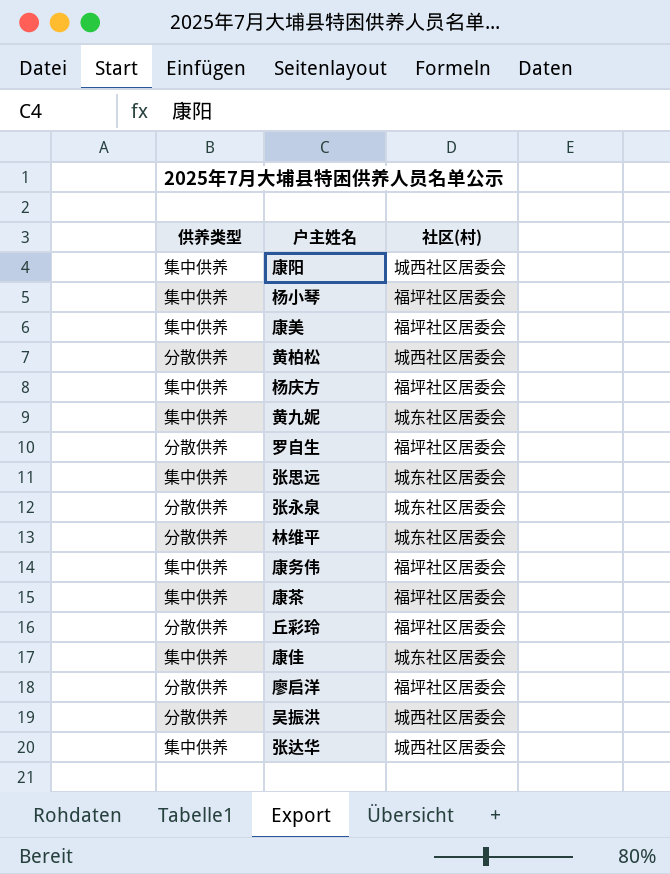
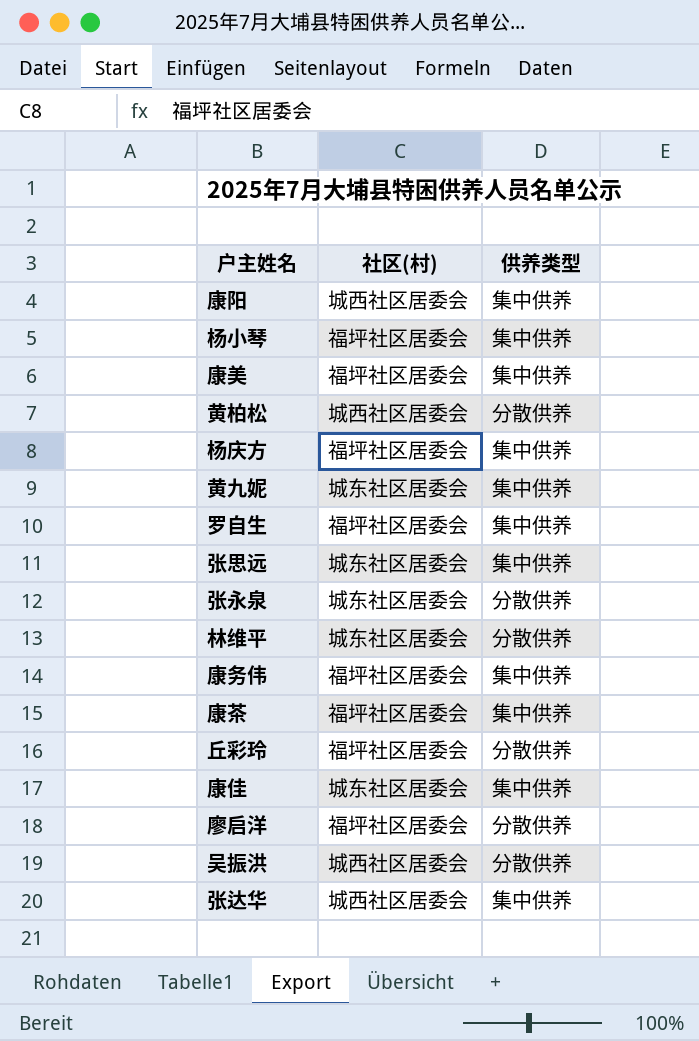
column 供养类型 | position: 1 -> 3
罗自生 | 供养类型: 分散供养 -> 集中供养

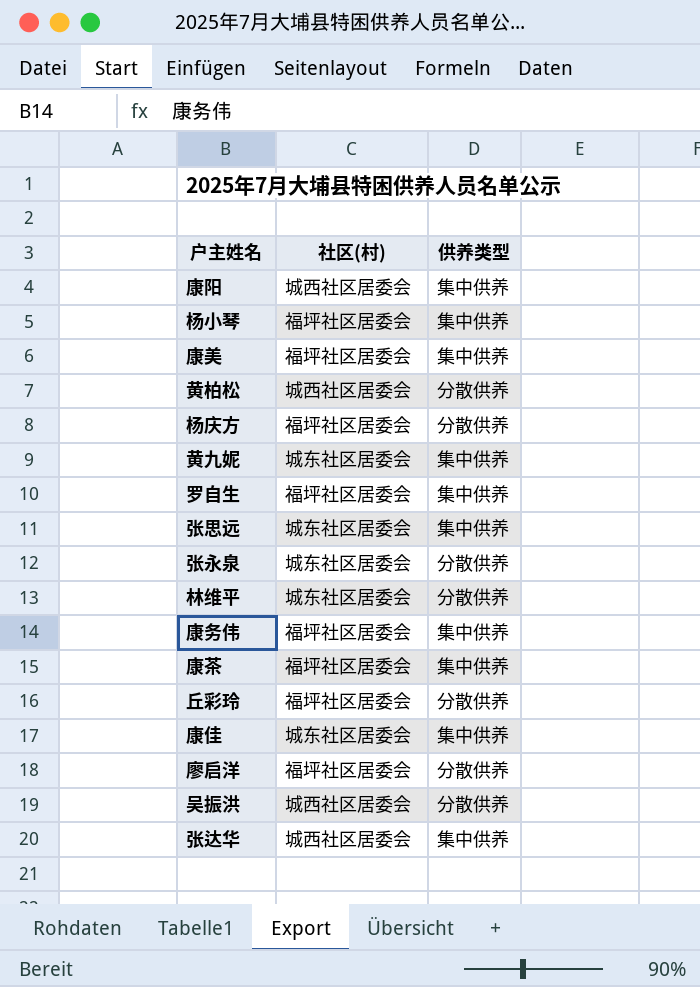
杨庆方 | 供养类型: 集中供养 -> 分散供养

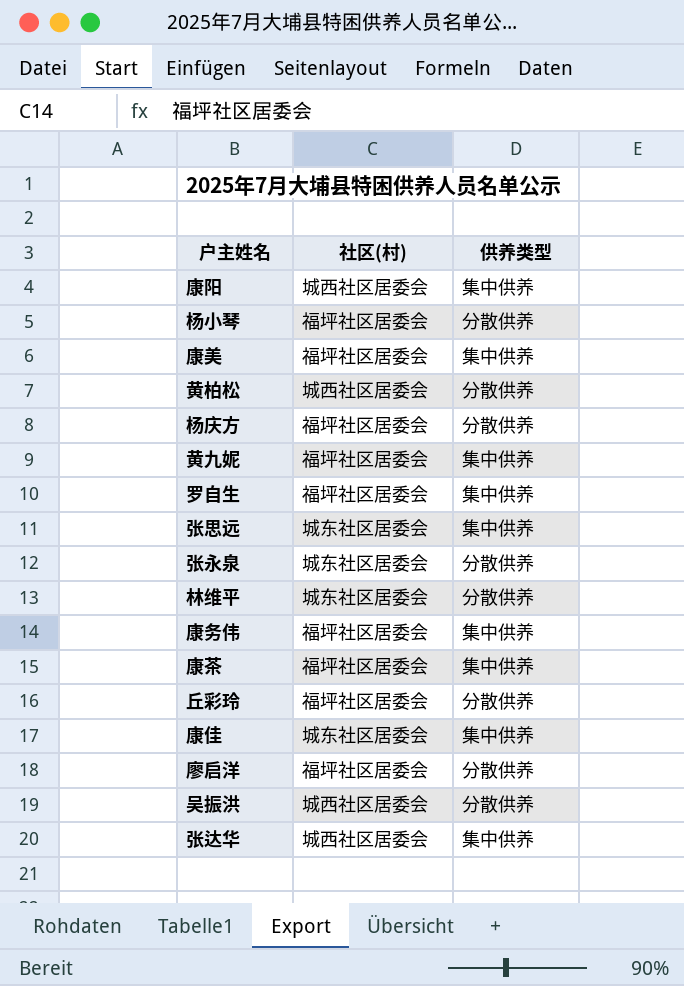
杨小琴 | 供养类型: 集中供养 -> 分散供养
黄九妮 | 社区(村): 城东社区居委会 -> 福坪社区居委会

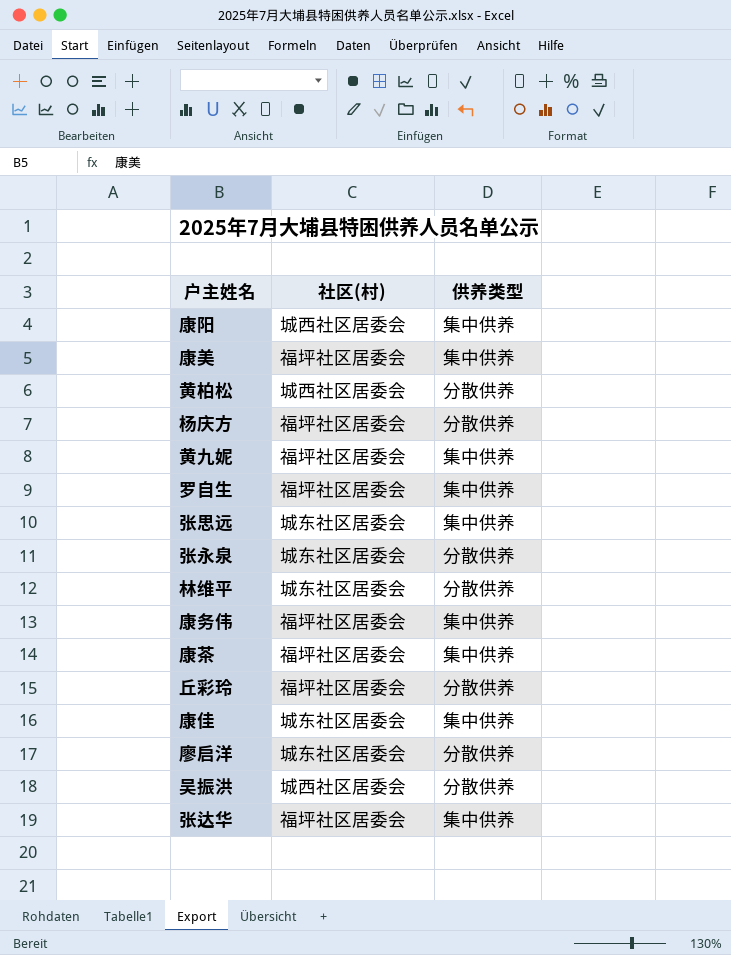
row 杨小琴: 福坪社区居委会 | 分散供养 -> none
廖启洋 | 社区(村): 福坪社区居委会 -> 城东社区居委会
张达华 | 社区(村): 城西社区居委会 -> 福坪社区居委会

